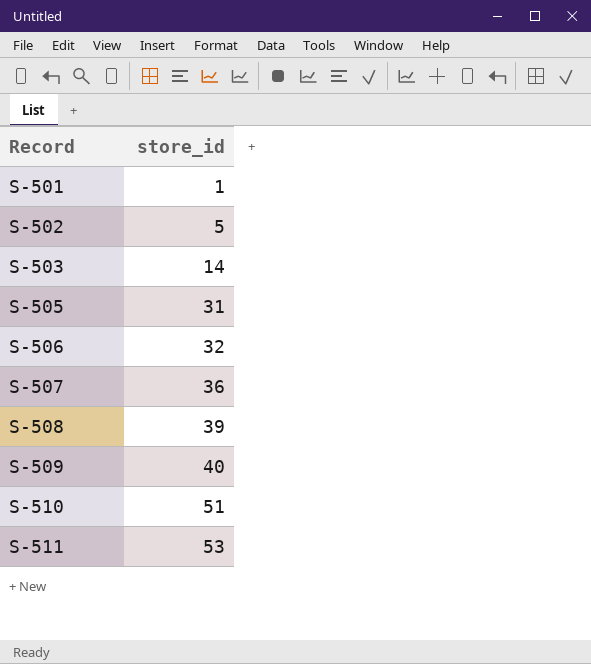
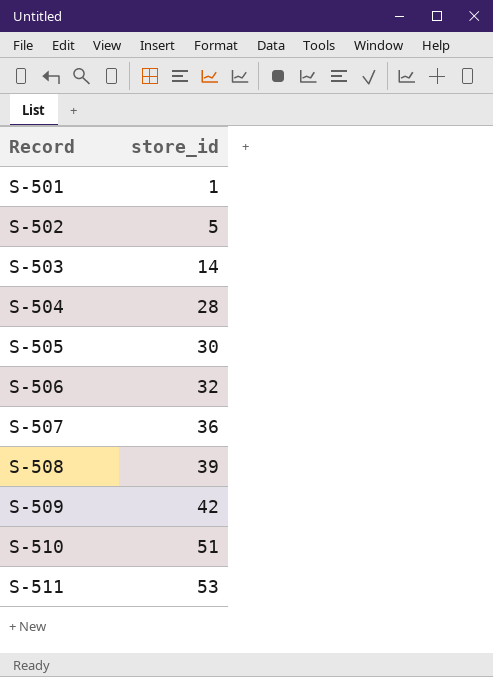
row S-504: none -> 28
S-505 | store_id: 31 -> 30
S-509 | store_id: 40 -> 42

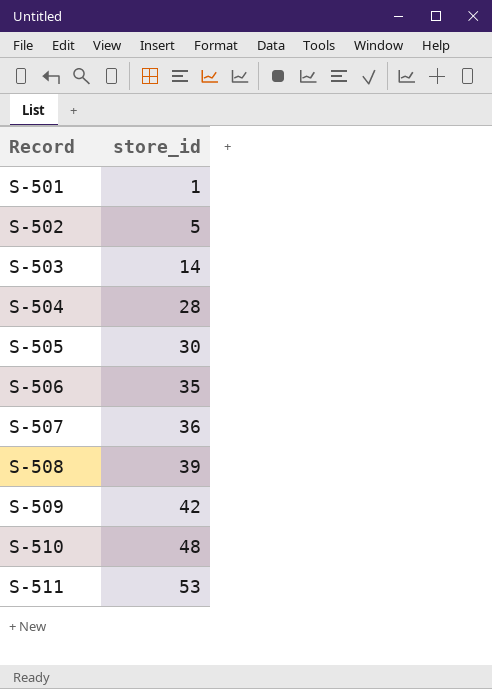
S-506 | store_id: 32 -> 35
S-510 | store_id: 51 -> 48

